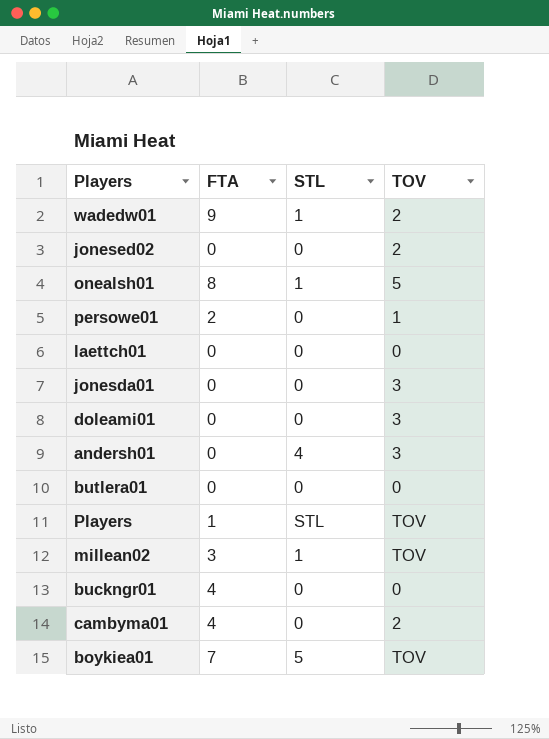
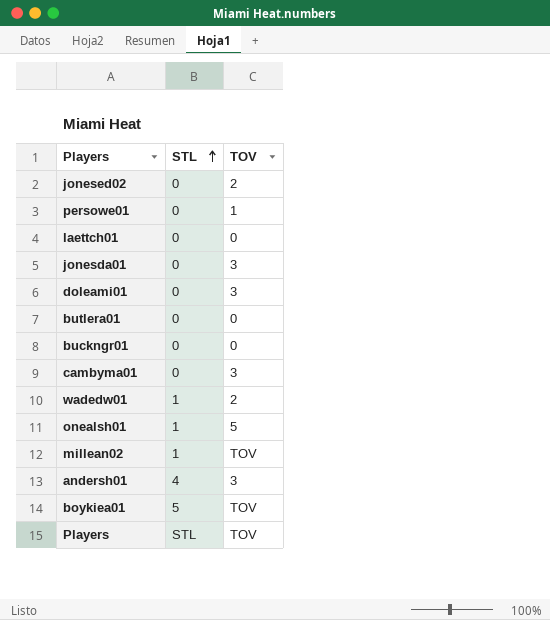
row order: none -> STL ascending
column FTA | position: 2 -> none
cambyma01 | TOV: 2 -> 3

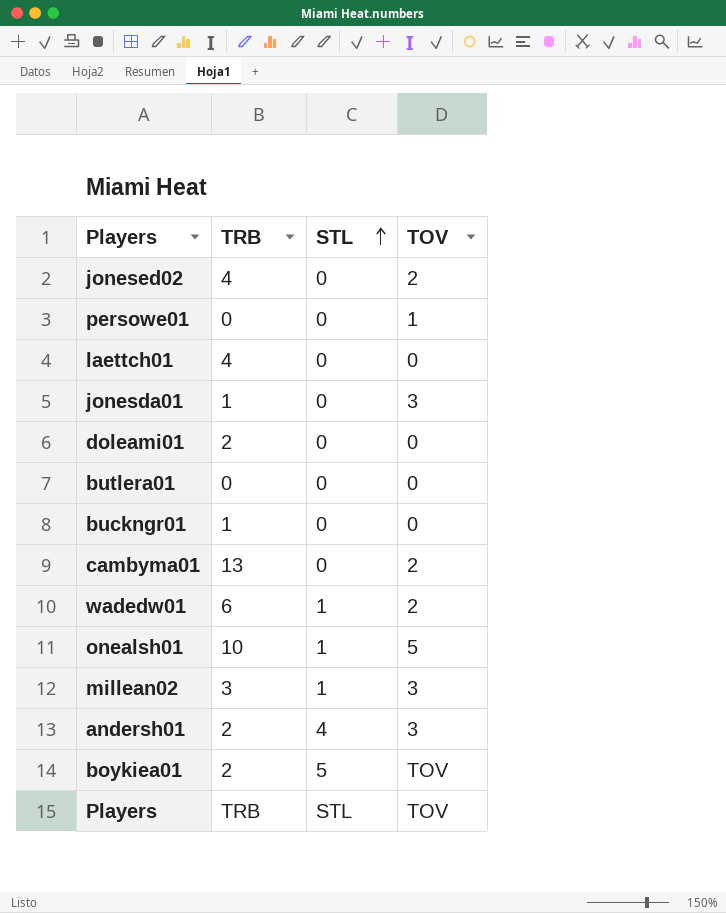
column TRB | position: none -> 2
doleami01 | TOV: 3 -> 0
cambyma01 | TOV: 3 -> 2
millean02 | TOV: TOV -> 3

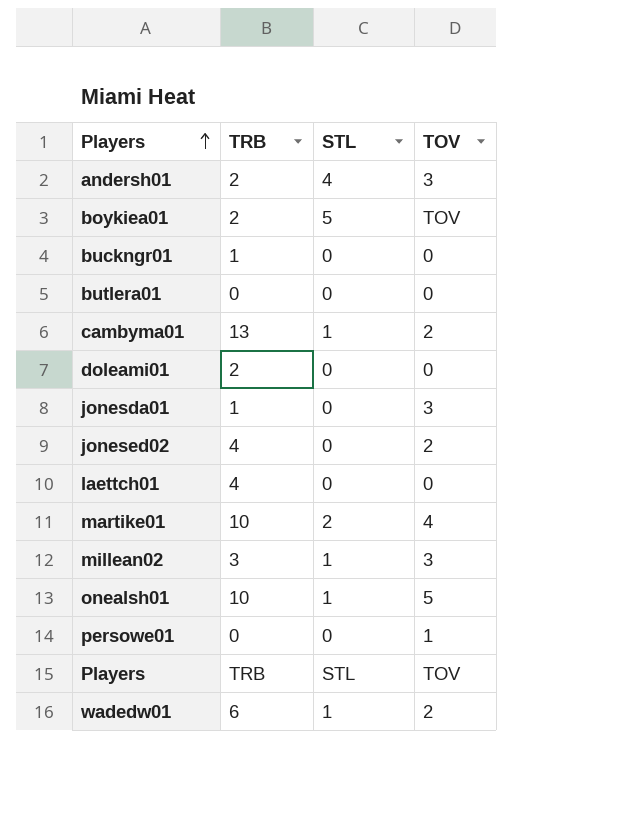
row order: STL ascending -> Players ascending
cambyma01 | STL: 0 -> 1
row martike01: none -> 10 | 2 | 4

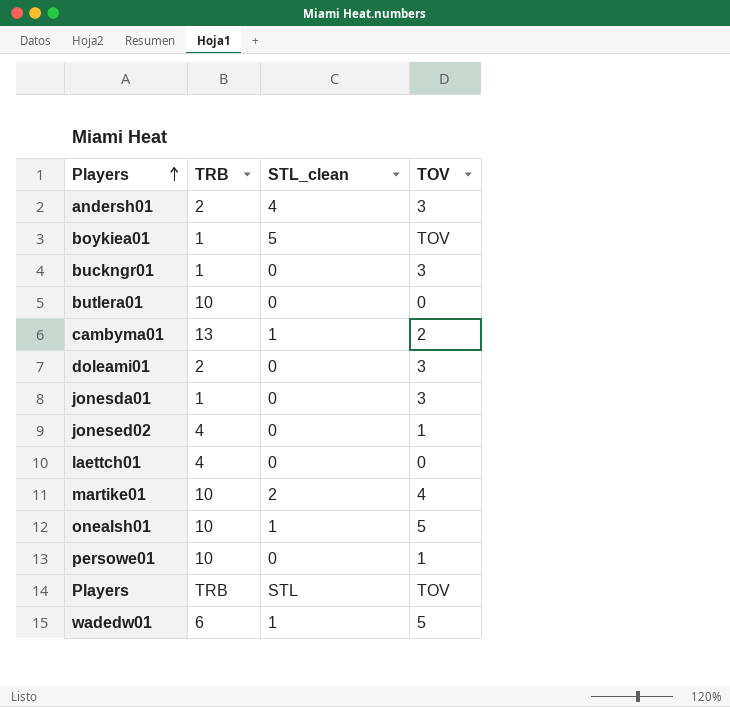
column name: STL -> STL_clean
row millean02: 3 | 1 | 3 -> none
boykiea01 | TRB: 2 -> 1
buckngr01 | TOV: 0 -> 3
butlera01 | TRB: 0 -> 10
doleami01 | TOV: 0 -> 3
jonesed02 | TOV: 2 -> 1
persowe01 | TRB: 0 -> 10
wadedw01 | TOV: 2 -> 5

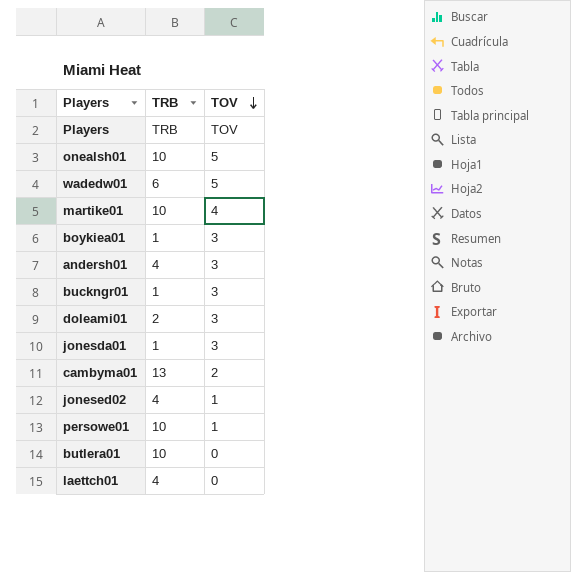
row order: Players ascending -> TOV descending
column STL_clean | position: 3 -> none
boykiea01 | TOV: TOV -> 3
andersh01 | TRB: 2 -> 4

